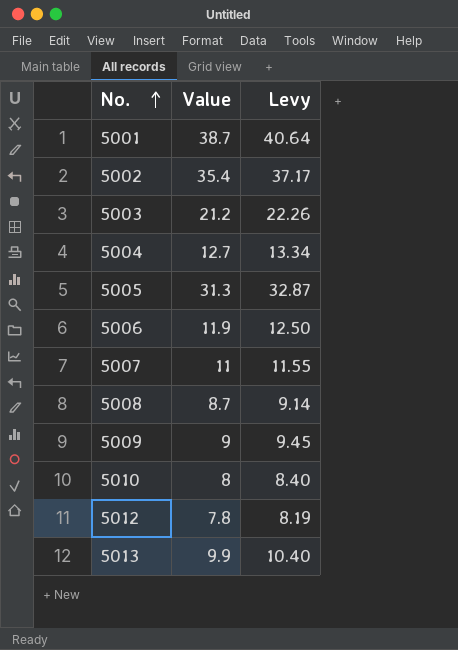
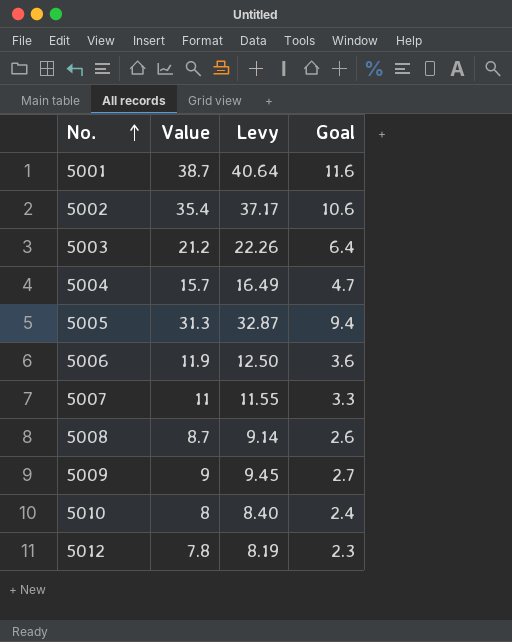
column Goal | formula: none -> [Value] * 0.3
row 5013: 9.9 | 10.40 -> none
5004 | Value: 12.7 -> 15.7
5004 | Levy: 13.34 -> 16.49

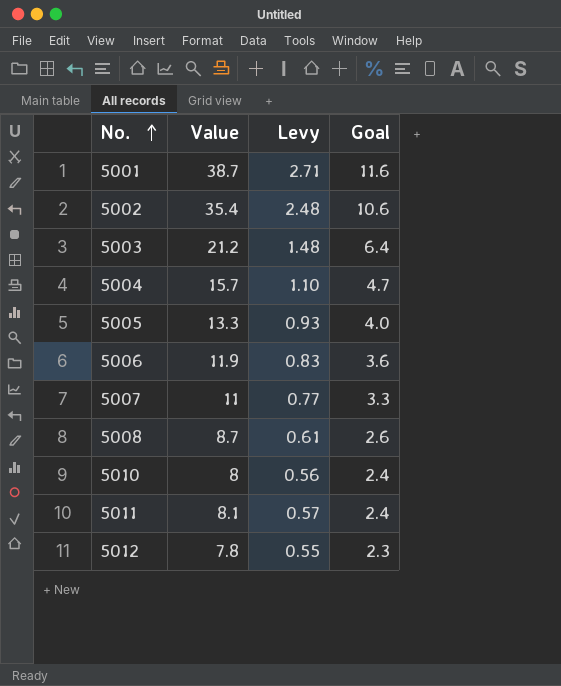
column Levy | formula: [Value] * 1.05 -> [Value] * 0.07
row 5009: 9 | 9.45 | 2.7 -> none
5005 | Value: 31.3 -> 13.3
5005 | Goal: 9.4 -> 4.0
row 5011: none -> 8.1 | 0.57 | 2.4

